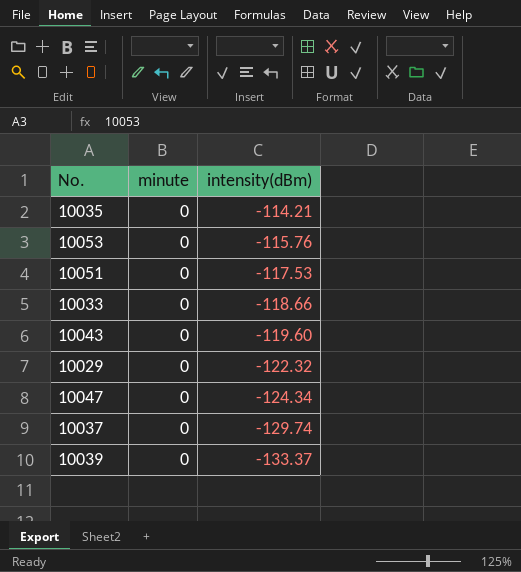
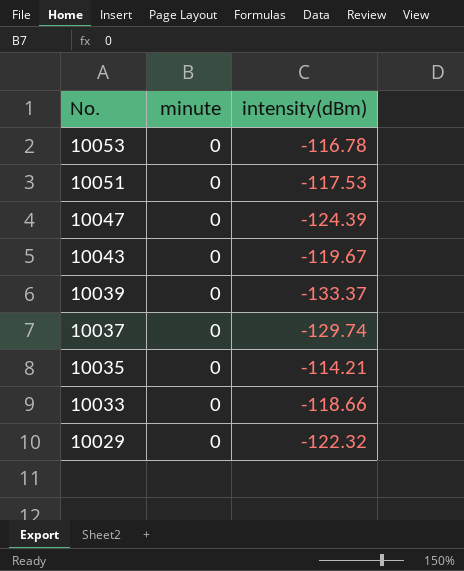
row order: intensity(dBm) descending -> No. descending
10053 | intensity(dBm): -115.76 -> -116.78
10047 | intensity(dBm): -124.34 -> -124.39
10043 | intensity(dBm): -119.60 -> -119.67

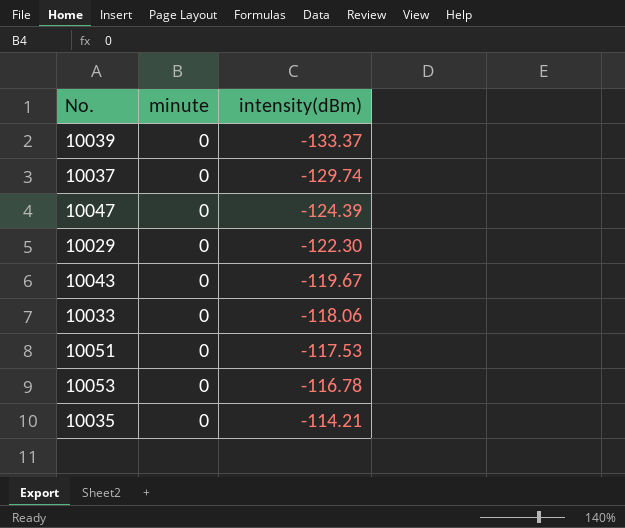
row order: No. descending -> intensity(dBm) ascending
10029 | intensity(dBm): -122.32 -> -122.30
10033 | intensity(dBm): -118.66 -> -118.06

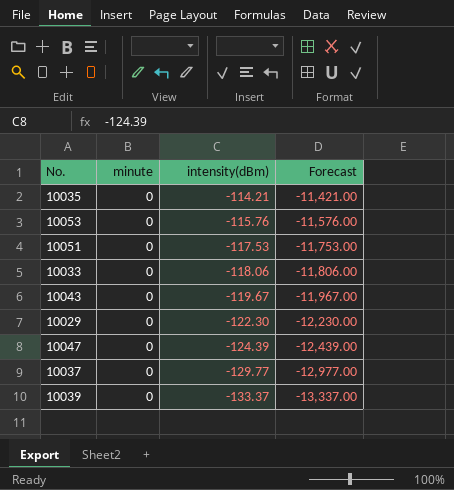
row order: intensity(dBm) ascending -> intensity(dBm) descending
column Forecast | formula: none -> [intensity(dBm)] * 100
10053 | intensity(dBm): -116.78 -> -115.76
10037 | intensity(dBm): -129.74 -> -129.77

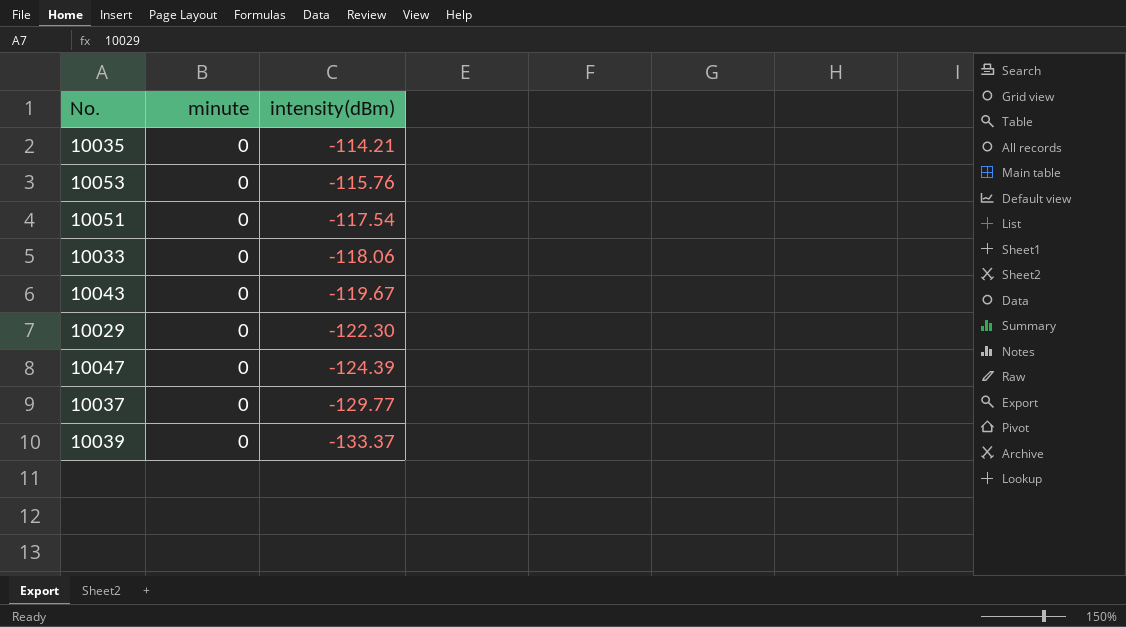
column Forecast | formula: [intensity(dBm)] * 100 -> none
10051 | intensity(dBm): -117.53 -> -117.54

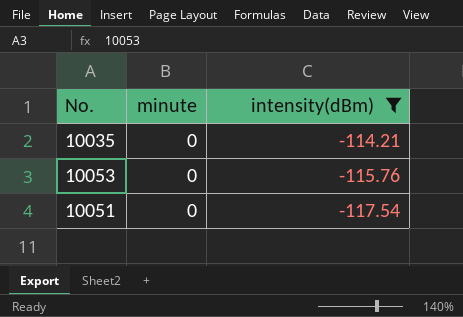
filter: none -> intensity(dBm) >= -117.54

